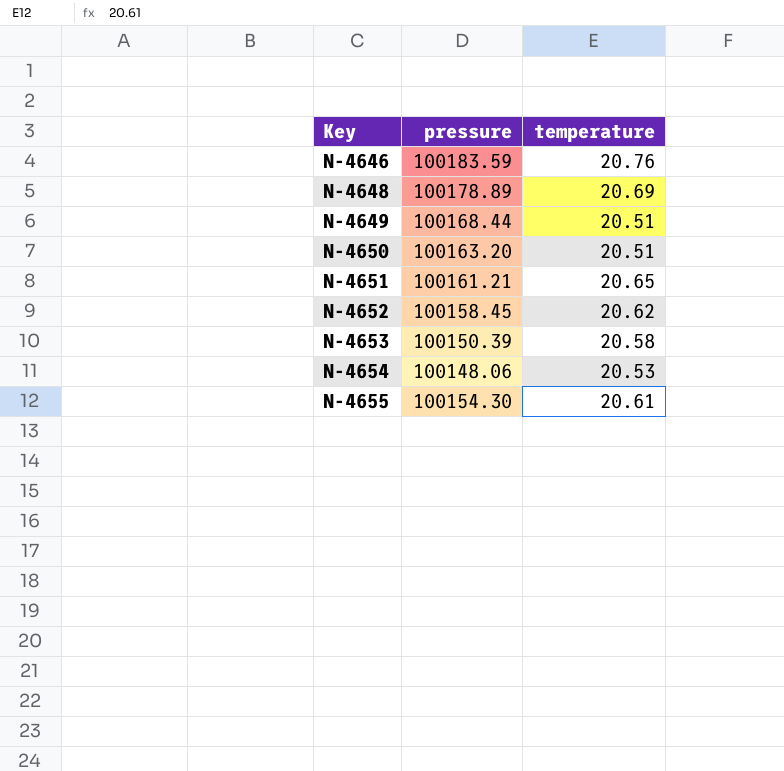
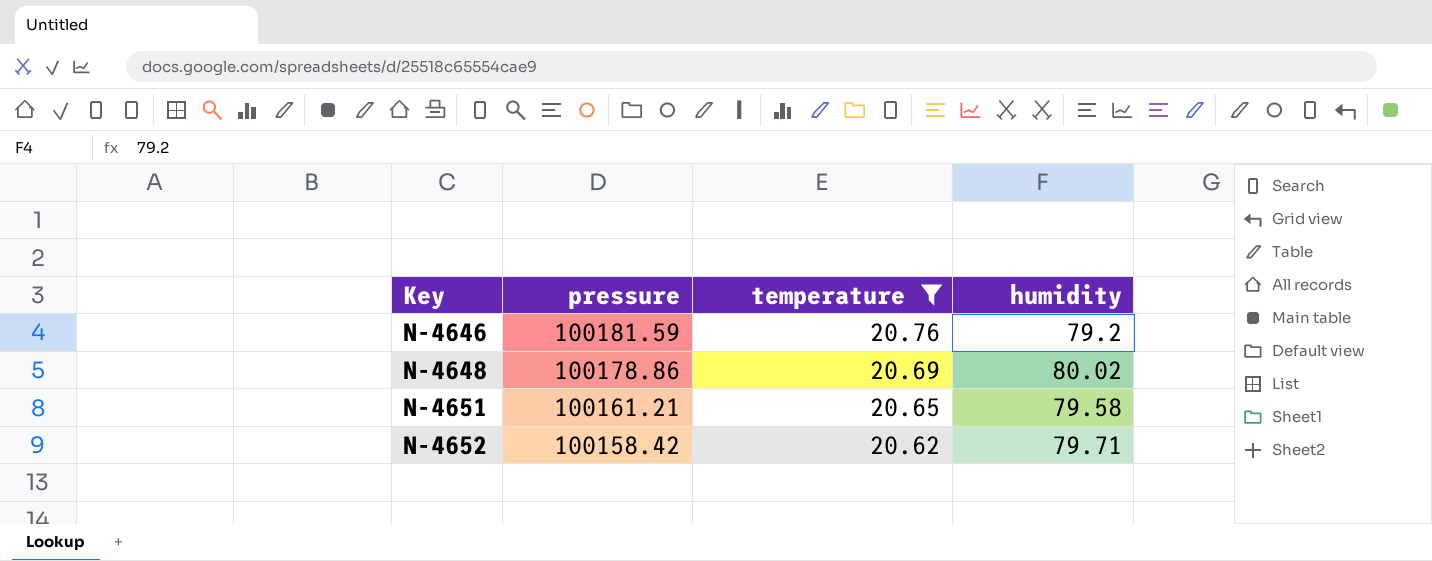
filter: none -> temperature >= 20.62
column humidity | position: none -> 4
N-4646 | pressure: 100183.59 -> 100181.59
N-4648 | pressure: 100178.89 -> 100178.86
N-4652 | pressure: 100158.45 -> 100158.42

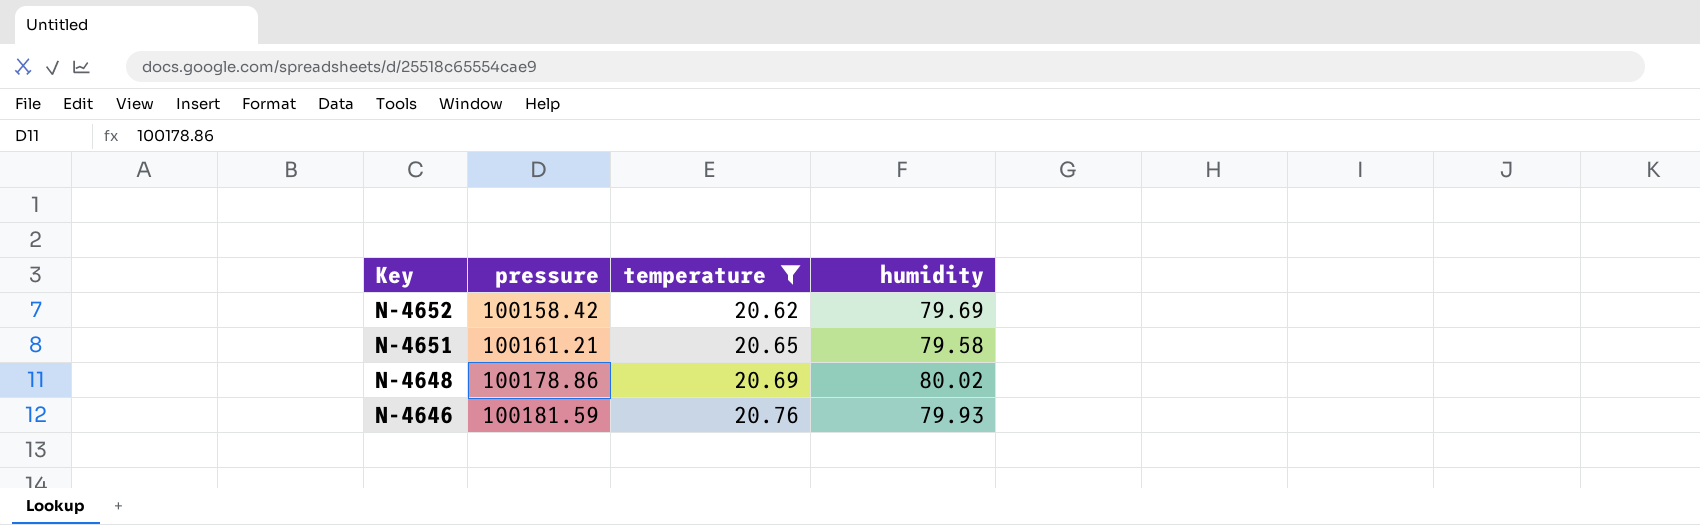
row order: Key ascending -> Key descending
N-4652 | humidity: 79.71 -> 79.69
N-4646 | humidity: 79.2 -> 79.93

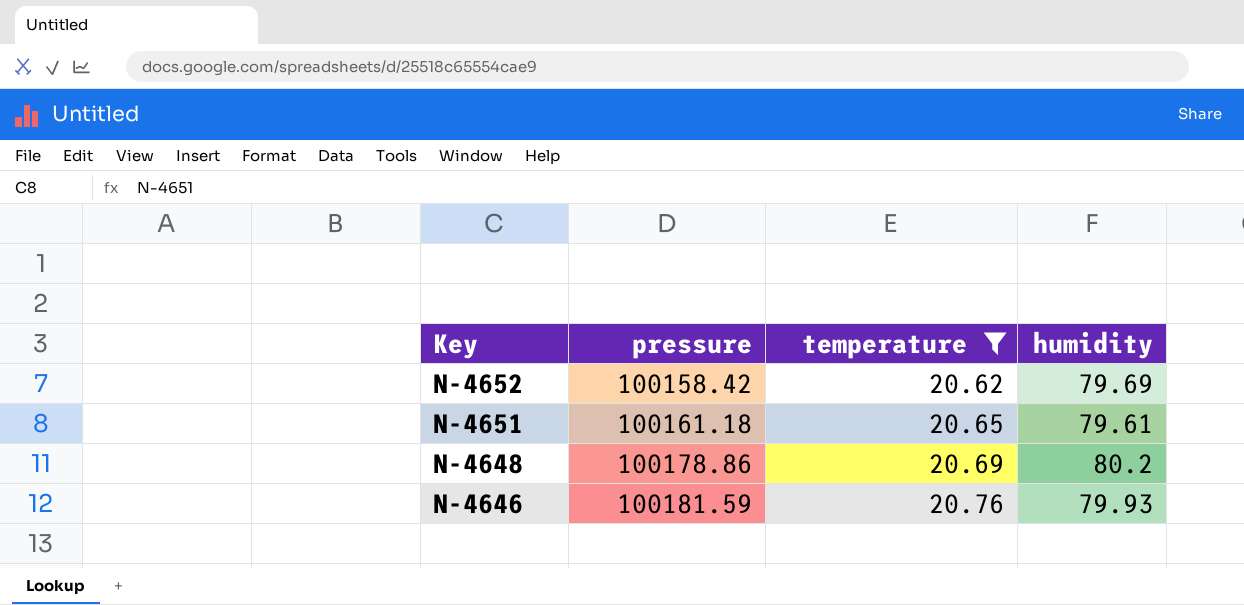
N-4651 | pressure: 100161.21 -> 100161.18
N-4651 | humidity: 79.58 -> 79.61
N-4648 | humidity: 80.02 -> 80.2

